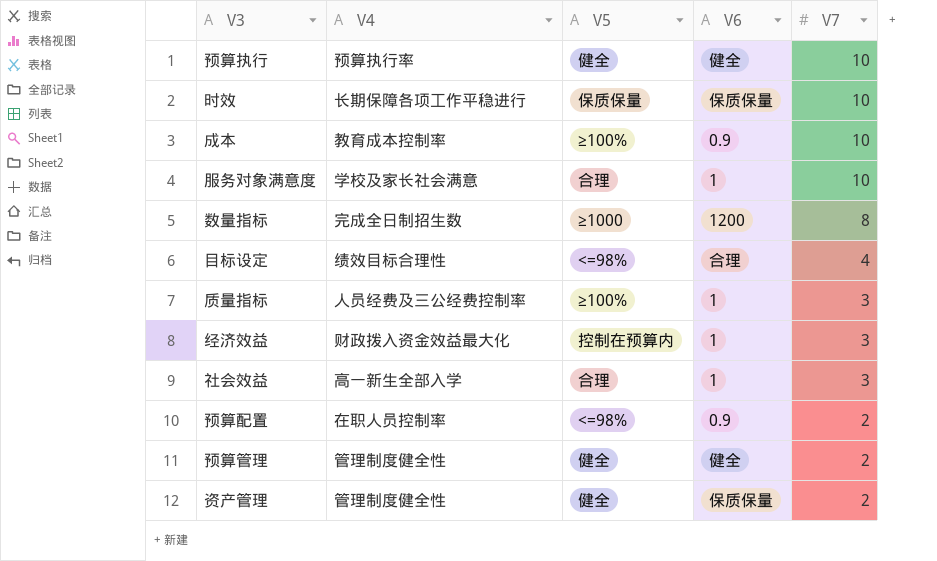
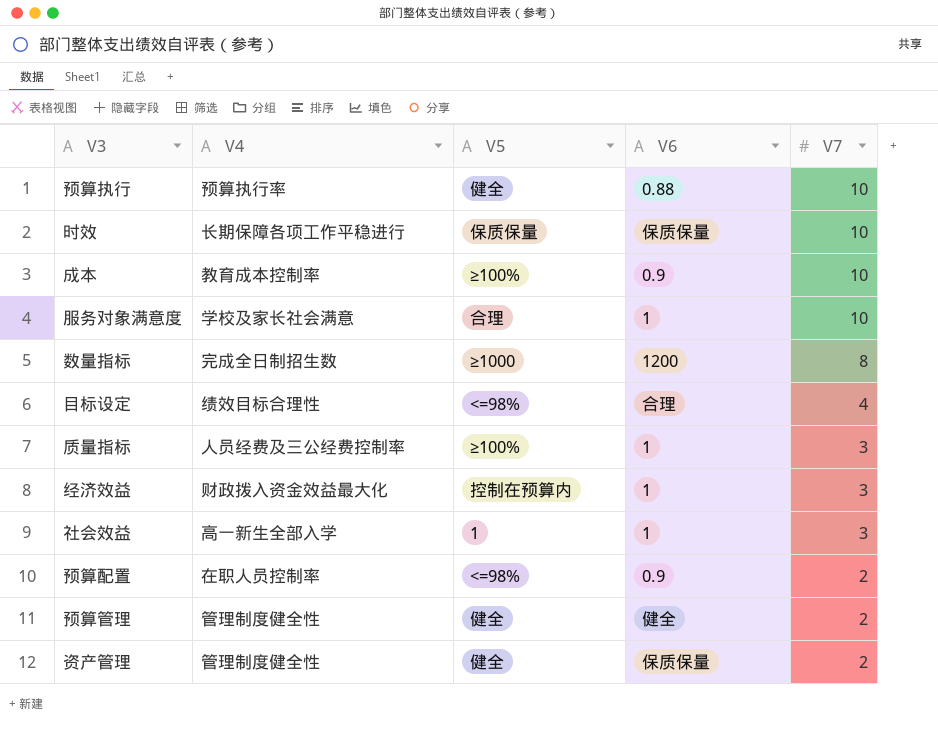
预算执行 | V6: 健全 -> 0.88
社会效益 | V5: 合理 -> 1

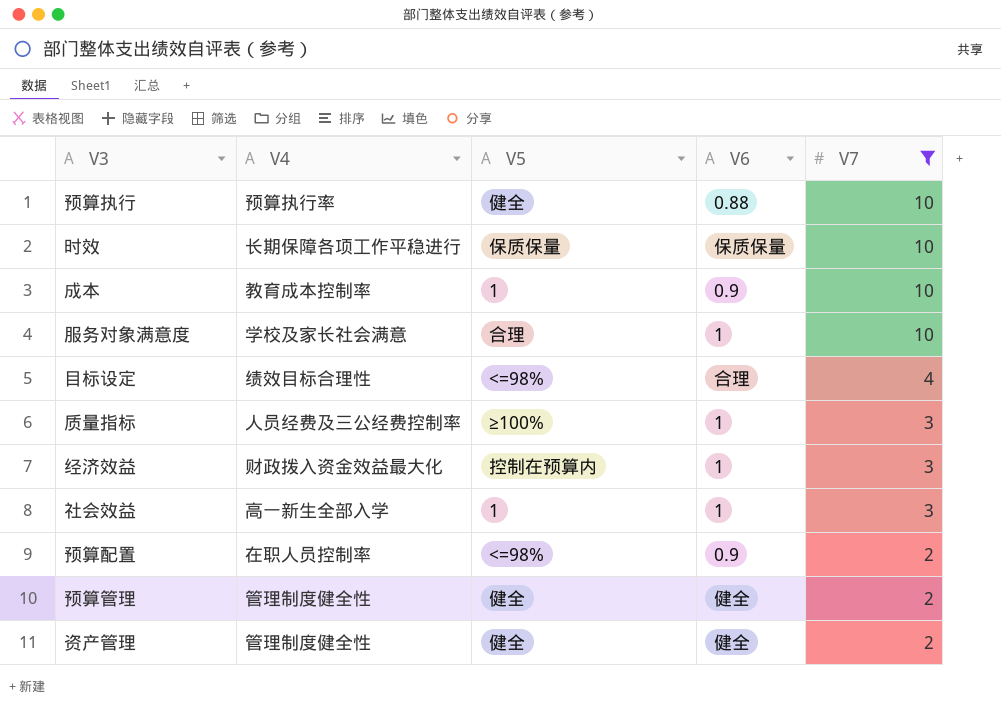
filter: none -> V7 != 8
成本 | V5: ≥100% -> 1
资产管理 | V6: 保质保量 -> 健全

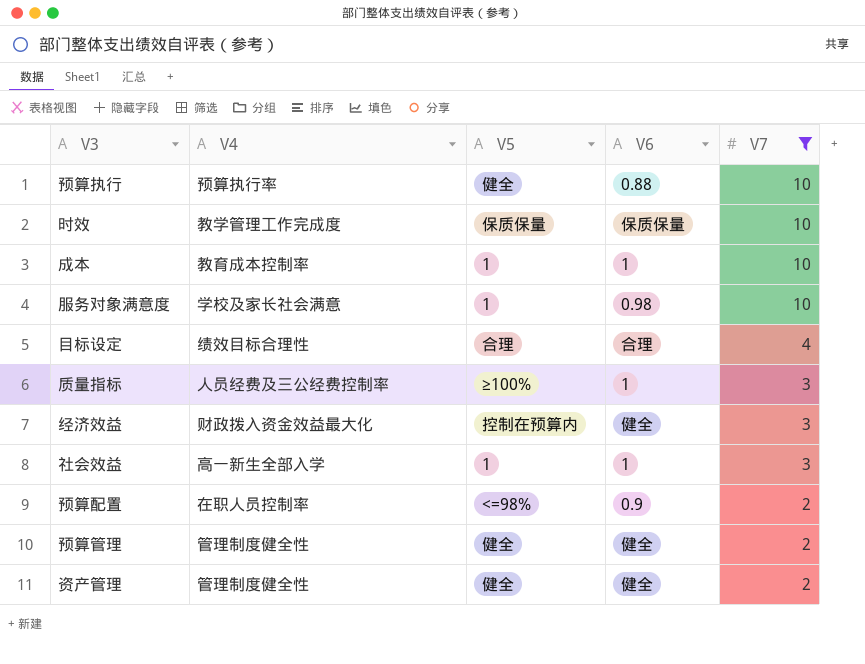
时效 | V4: 长期保障各项工作平稳进行 -> 教学管理工作完成度
成本 | V6: 0.9 -> 1
服务对象满意度 | V5: 合理 -> 1
服务对象满意度 | V6: 1 -> 0.98
目标设定 | V5: <=98% -> 合理
经济效益 | V6: 1 -> 健全

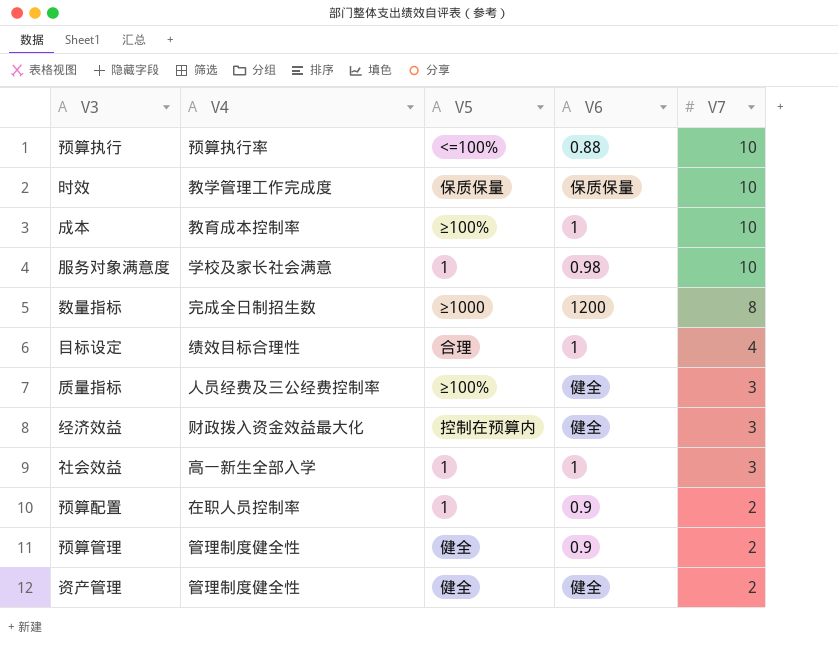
filter: V7 != 8 -> none
预算执行 | V5: 健全 -> <=100%
成本 | V5: 1 -> ≥100%
目标设定 | V6: 合理 -> 1
质量指标 | V6: 1 -> 健全
预算配置 | V5: <=98% -> 1
预算管理 | V6: 健全 -> 0.9

